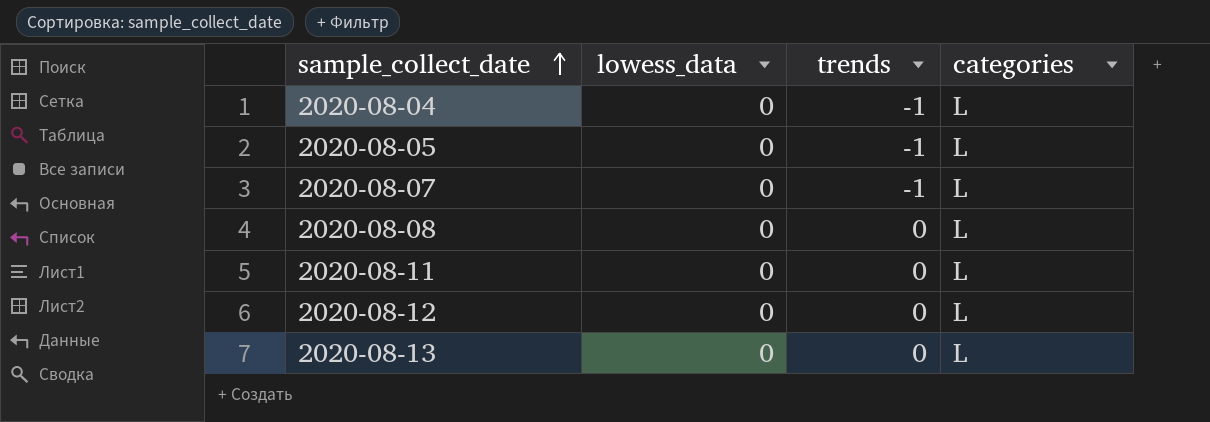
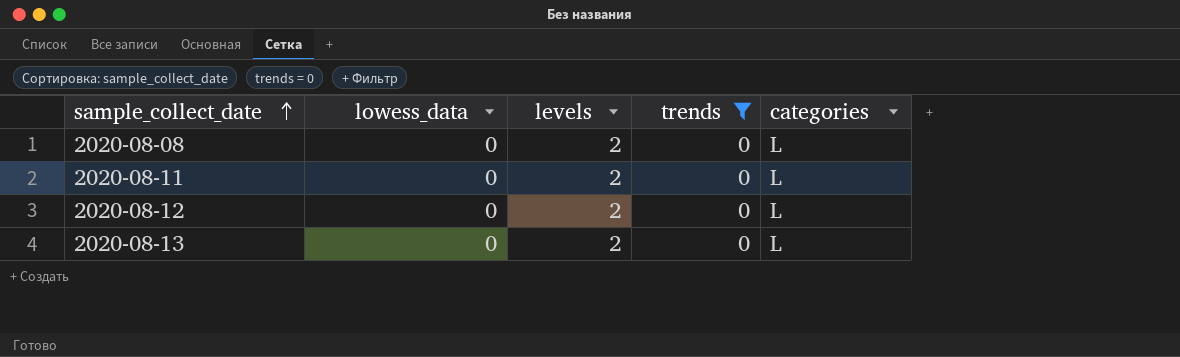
filter: none -> trends = 0
column levels | position: none -> 3

